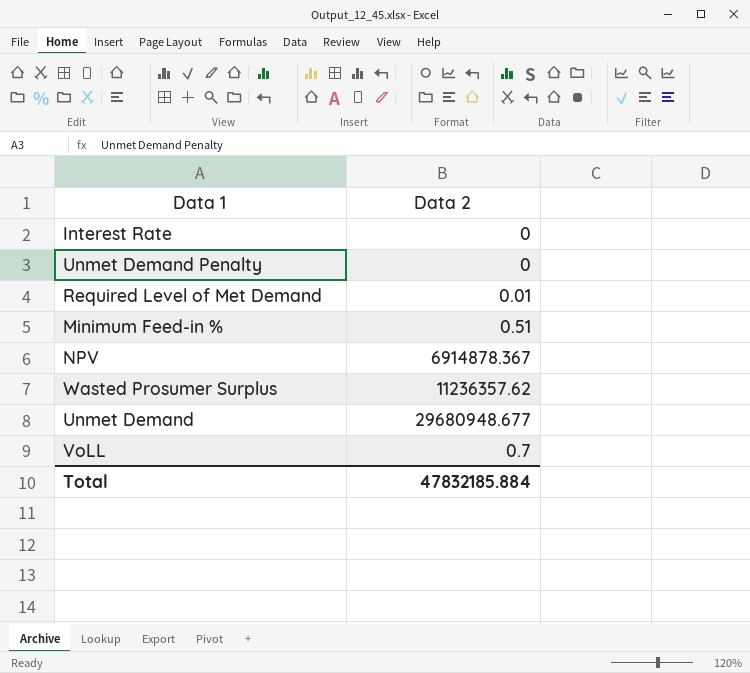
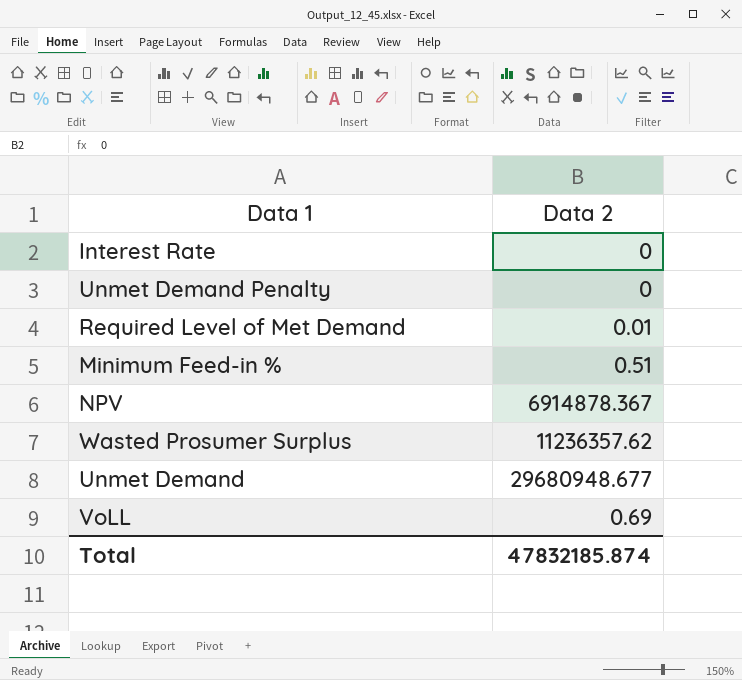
VoLL | Data 2: 0.7 -> 0.69
Total | Data 2: 47832185.884 -> 47832185.874

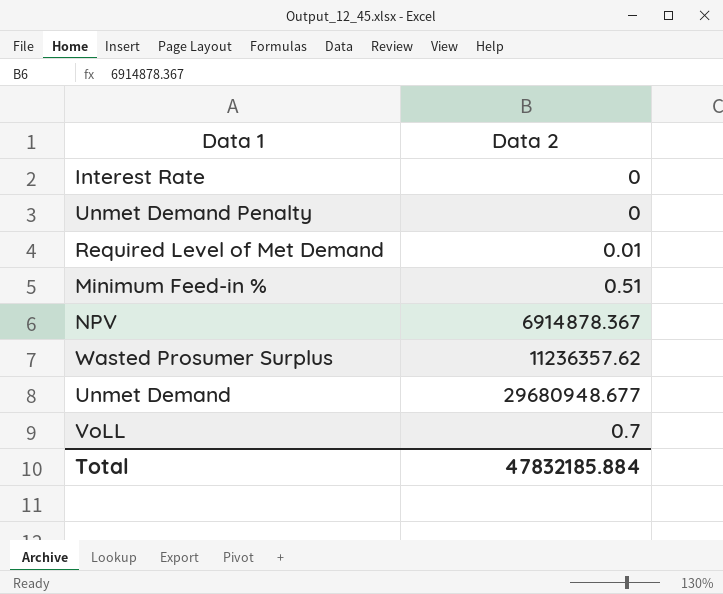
VoLL | Data 2: 0.69 -> 0.7
Total | Data 2: 47832185.874 -> 47832185.884

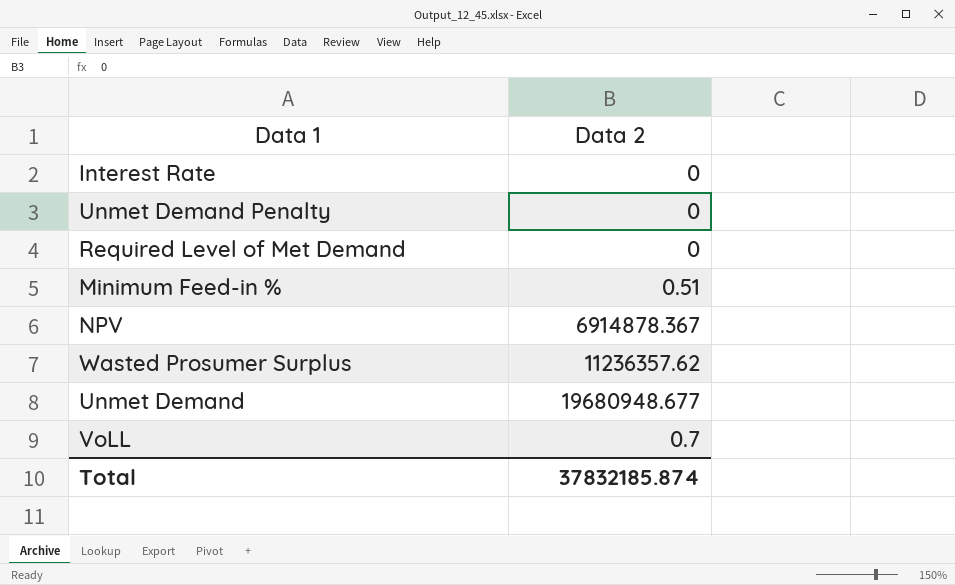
Required Level of Met Demand | Data 2: 0.01 -> 0
Unmet Demand | Data 2: 29680948.677 -> 19680948.677
Total | Data 2: 47832185.884 -> 37832185.874

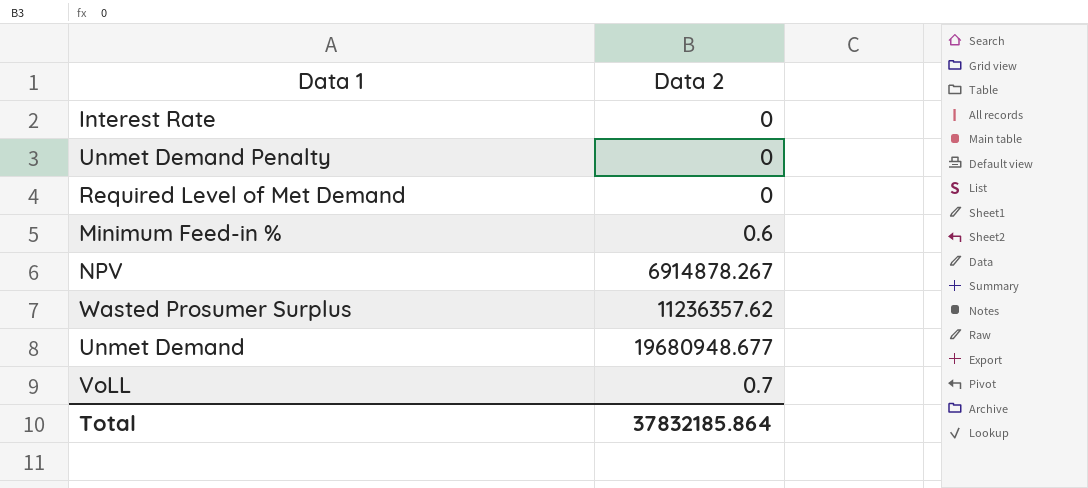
Minimum Feed-in % | Data 2: 0.51 -> 0.6
NPV | Data 2: 6914878.367 -> 6914878.267
Total | Data 2: 37832185.874 -> 37832185.864

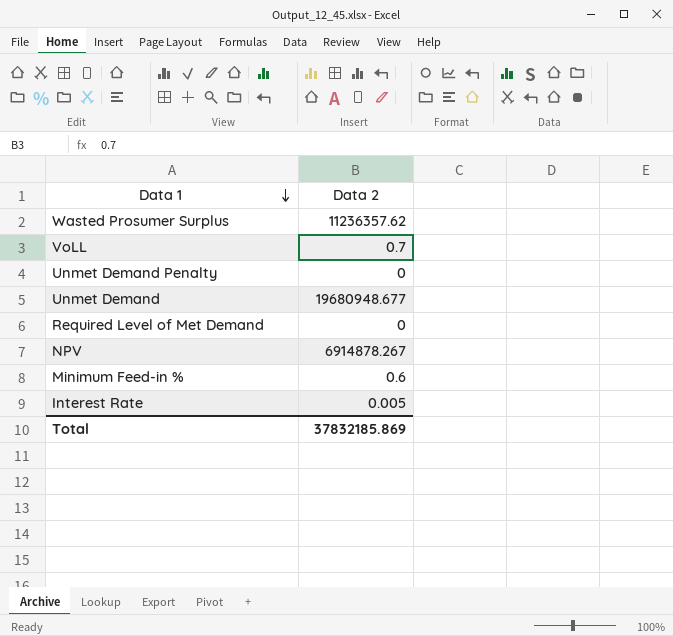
row order: none -> Data 1 descending
Interest Rate | Data 2: 0 -> 0.005
Total | Data 2: 37832185.864 -> 37832185.869

